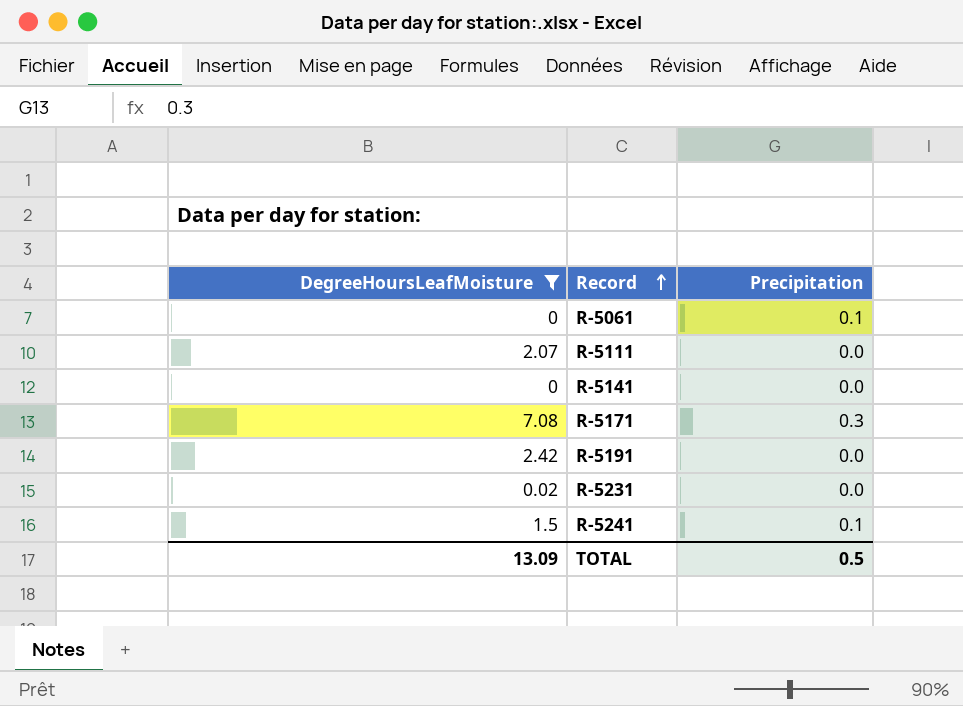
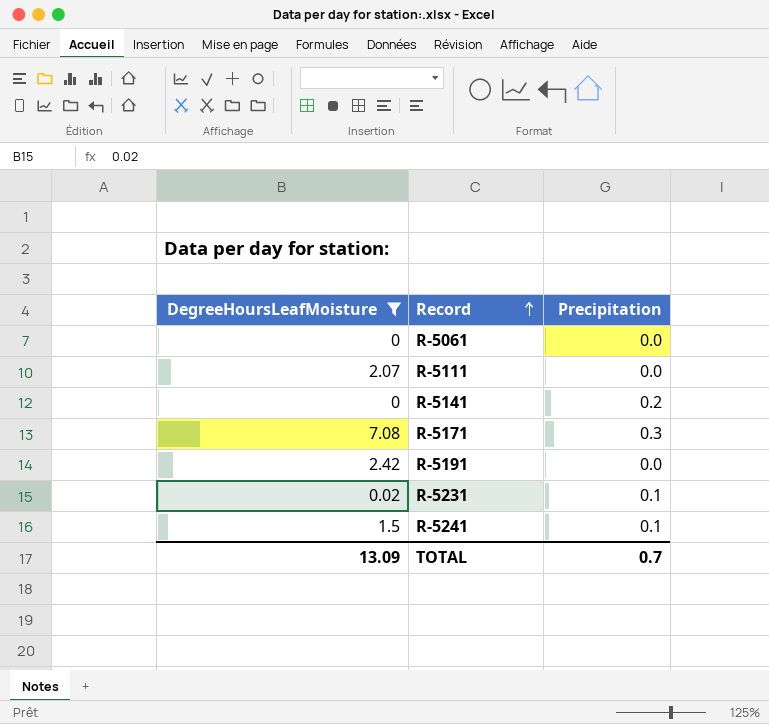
R-5061 | Precipitation: 0.1 -> 0.0
R-5141 | Precipitation: 0.0 -> 0.2
R-5231 | Precipitation: 0.0 -> 0.1
TOTAL | Precipitation: 0.5 -> 0.7

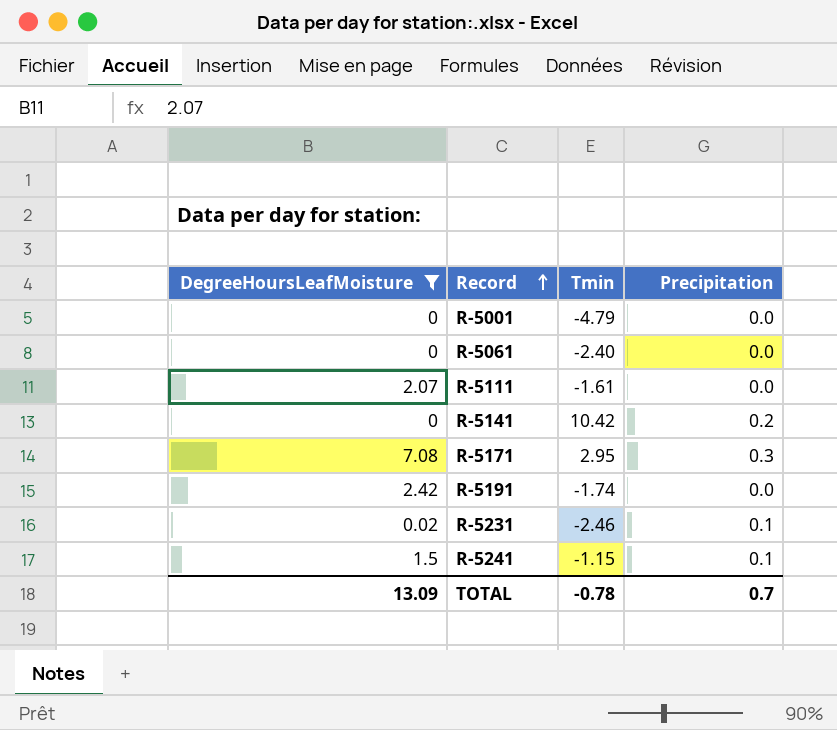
column Tmin | position: none -> 3
row R-5001: none -> 0 | -4.79 | 0.0

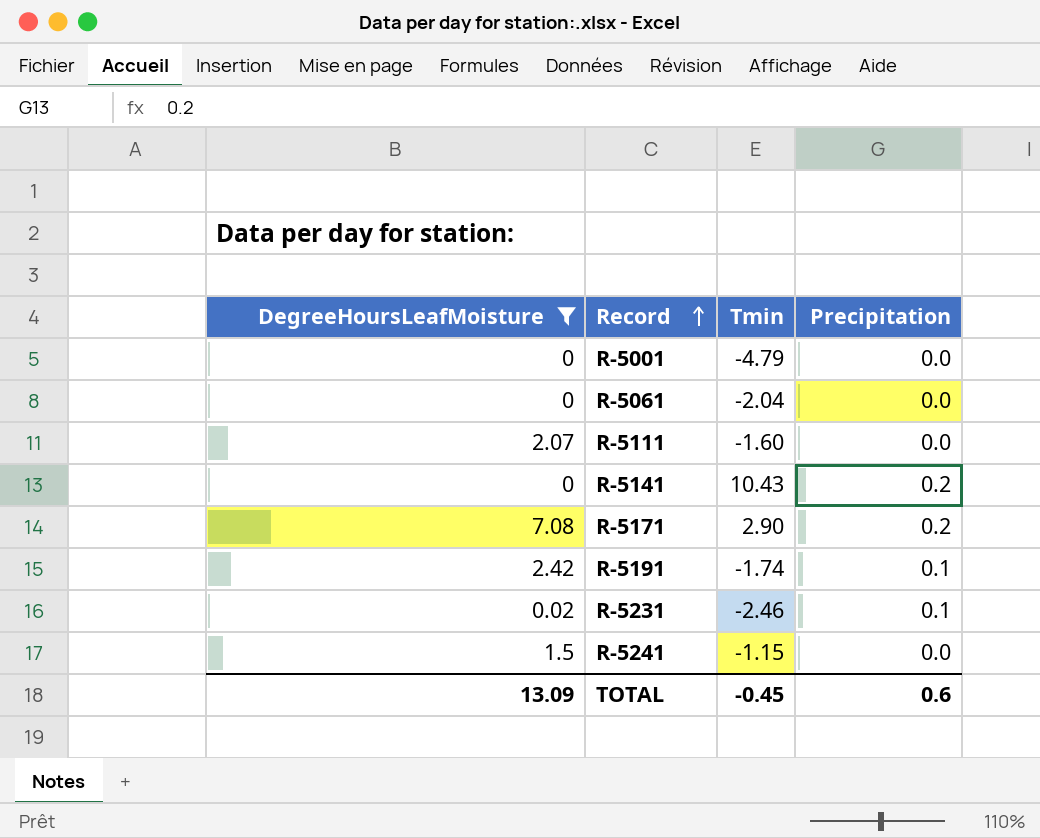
R-5061 | Tmin: -2.40 -> -2.04
R-5111 | Tmin: -1.61 -> -1.60
R-5141 | Tmin: 10.42 -> 10.43
R-5171 | Tmin: 2.95 -> 2.90
R-5171 | Precipitation: 0.3 -> 0.2
R-5191 | Precipitation: 0.0 -> 0.1
R-5241 | Precipitation: 0.1 -> 0.0
TOTAL | Tmin: -0.78 -> -0.45
TOTAL | Precipitation: 0.7 -> 0.6

